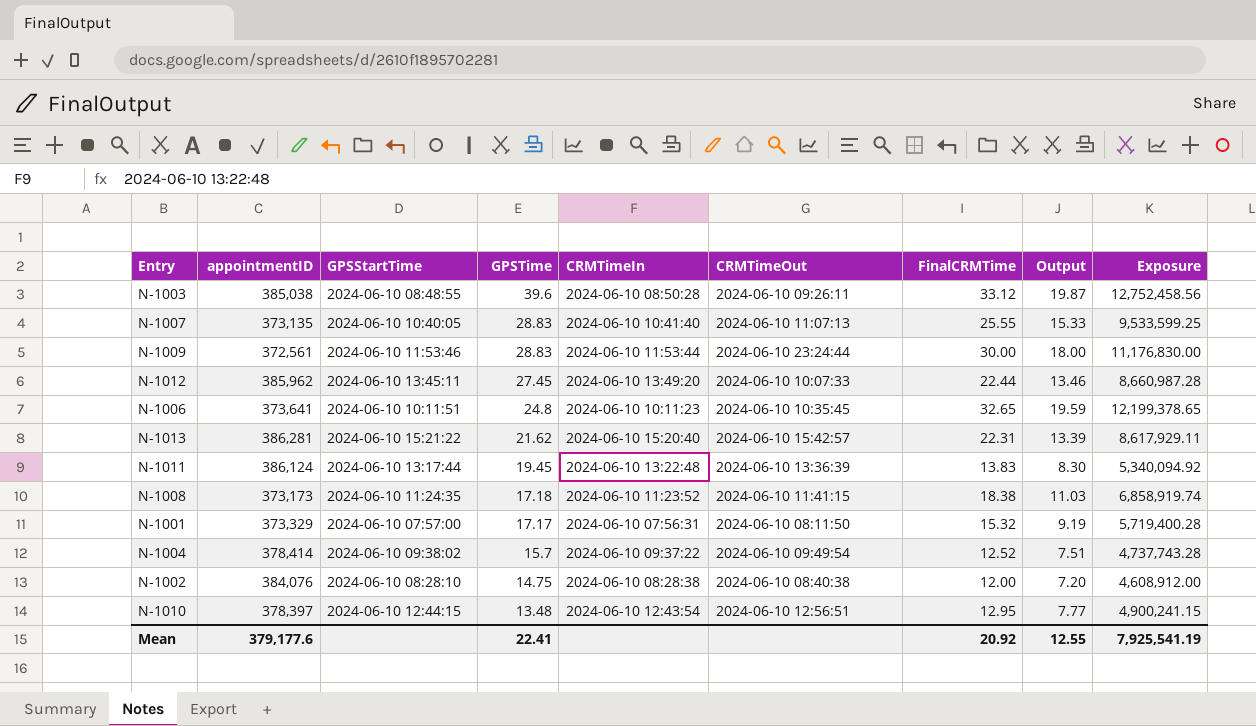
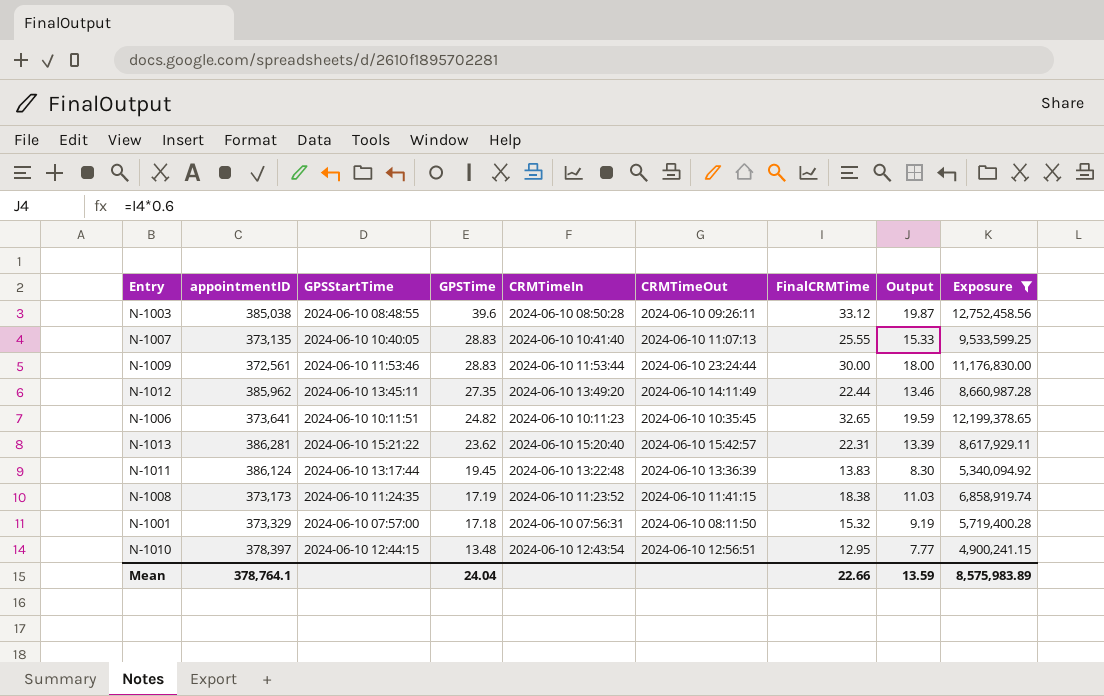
filter: none -> Exposure >= 4,900,241.15
N-1012 | GPSTime: 27.45 -> 27.35
N-1012 | CRMTimeOut: 2024-06-10 10:07:33 -> 2024-06-10 14:11:49
N-1006 | GPSTime: 24.8 -> 24.82
N-1013 | GPSTime: 21.62 -> 23.62
N-1008 | GPSTime: 17.18 -> 17.19
N-1001 | GPSTime: 17.17 -> 17.18
Mean | appointmentID: 379,177.6 -> 378,764.1
Mean | GPSTime: 22.41 -> 24.04
Mean | FinalCRMTime: 20.92 -> 22.66
Mean | Output: 12.55 -> 13.59
Mean | Exposure: 7,925,541.19 -> 8,575,983.89

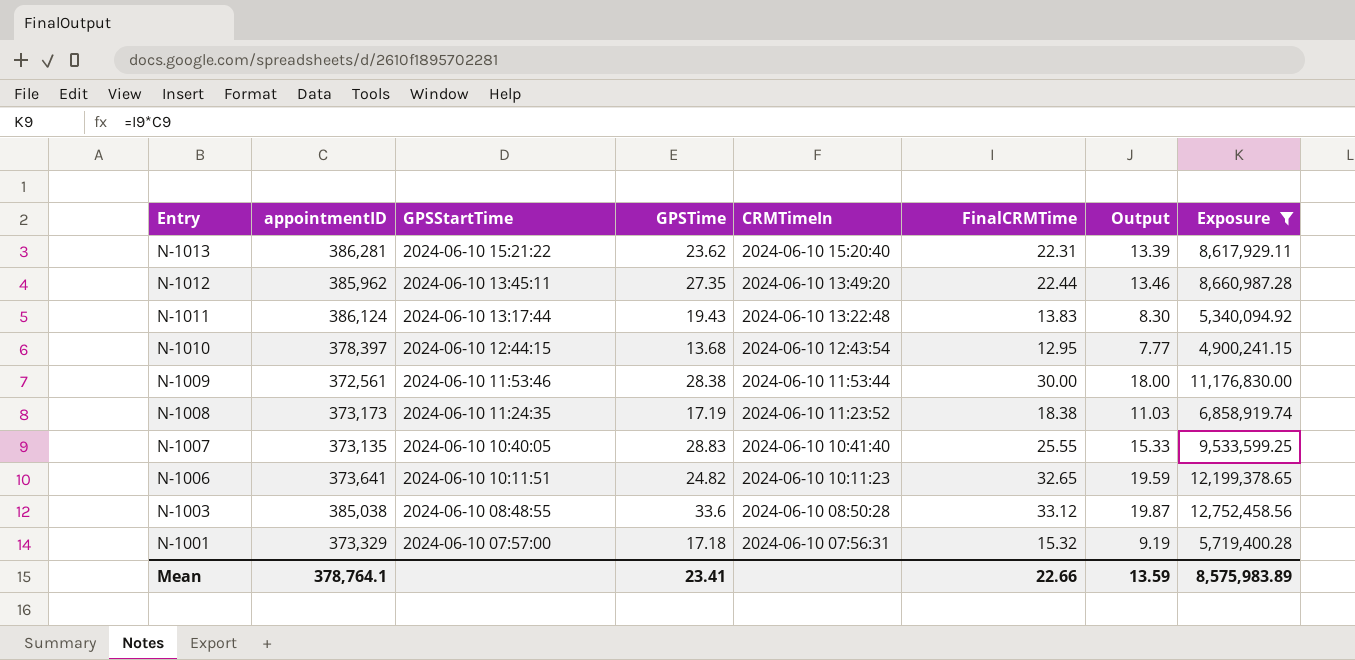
row order: GPSTime descending -> Entry descending
column CRMTimeOut | position: 6 -> none
N-1011 | GPSTime: 19.45 -> 19.43
N-1010 | GPSTime: 13.48 -> 13.68
N-1009 | GPSTime: 28.83 -> 28.38
N-1003 | GPSTime: 39.6 -> 33.6
Mean | GPSTime: 24.04 -> 23.41

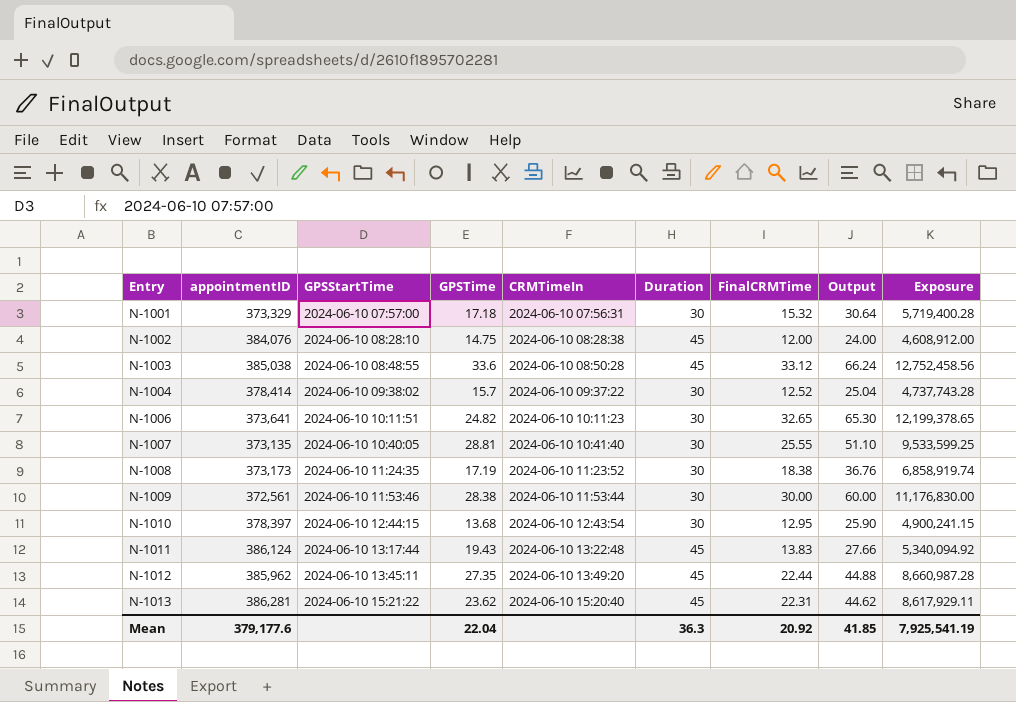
filter: Exposure >= 4,900,241.15 -> none
row order: Entry descending -> Entry ascending
column Duration | position: none -> 6
column Output | formula: [FinalCRMTime] * 0.6 -> [FinalCRMTime] * 2
N-1007 | GPSTime: 28.83 -> 28.81
Mean | appointmentID: 378,764.1 -> 379,177.6
Mean | GPSTime: 23.41 -> 22.04
Mean | FinalCRMTime: 22.66 -> 20.92
Mean | Output: 13.59 -> 41.85
Mean | Exposure: 8,575,983.89 -> 7,925,541.19

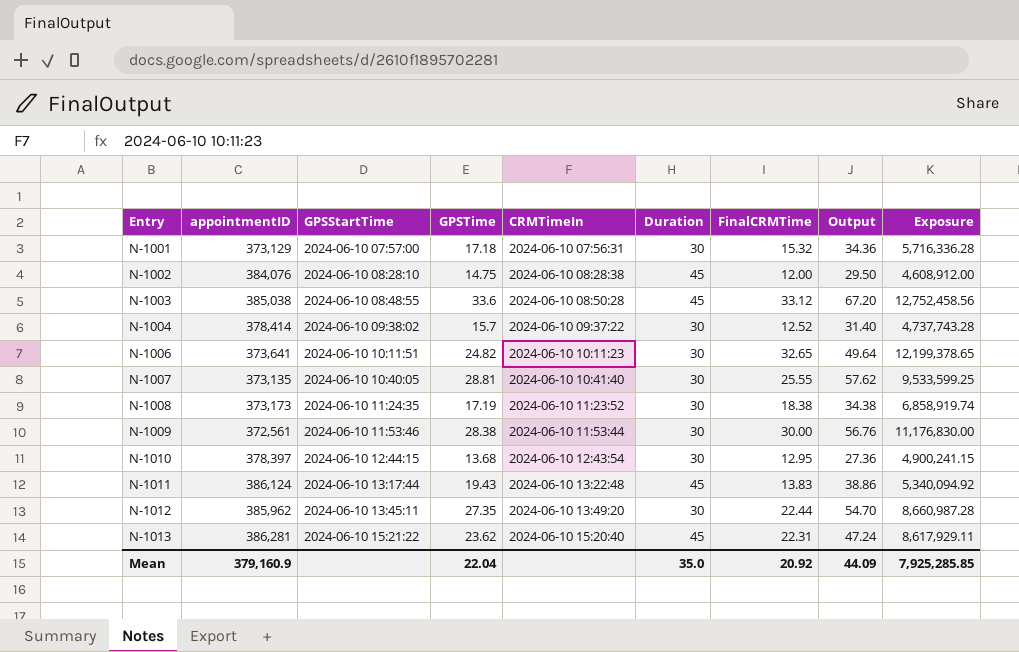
column Output | formula: [FinalCRMTime] * 2 -> [GPSTime] * 2
N-1001 | appointmentID: 373,329 -> 373,129
N-1001 | Exposure: 5,719,400.28 -> 5,716,336.28
N-1012 | Duration: 45 -> 30
Mean | appointmentID: 379,177.6 -> 379,160.9
Mean | Duration: 36.3 -> 35.0
Mean | Output: 41.85 -> 44.09
Mean | Exposure: 7,925,541.19 -> 7,925,285.85

